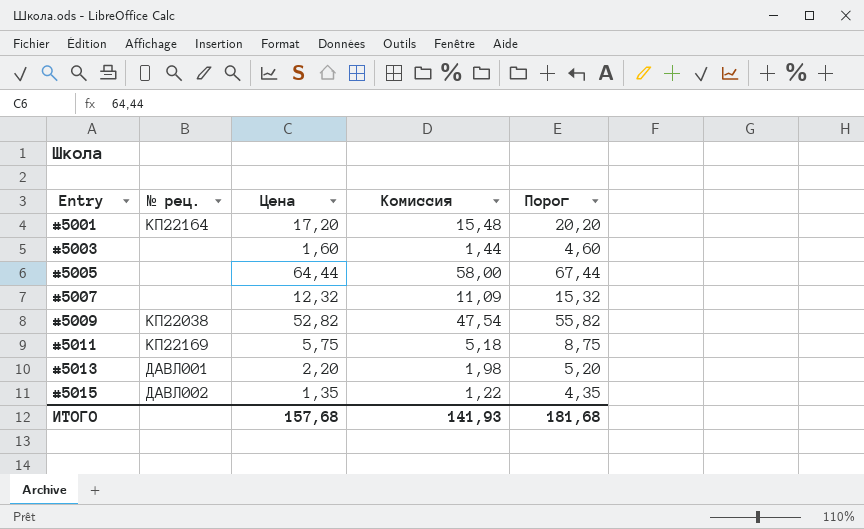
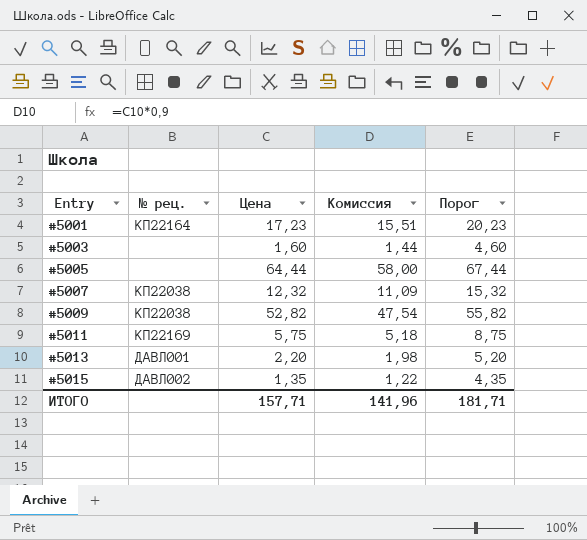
#5001 | Цена: 17,20 -> 17,23
#5001 | Комиссия: 15,48 -> 15,51
#5001 | Порог: 20,20 -> 20,23
#5007 | № рец.: none -> КП22038
ИТОГО | Цена: 157,68 -> 157,71
ИТОГО | Комиссия: 141,93 -> 141,96
ИТОГО | Порог: 181,68 -> 181,71

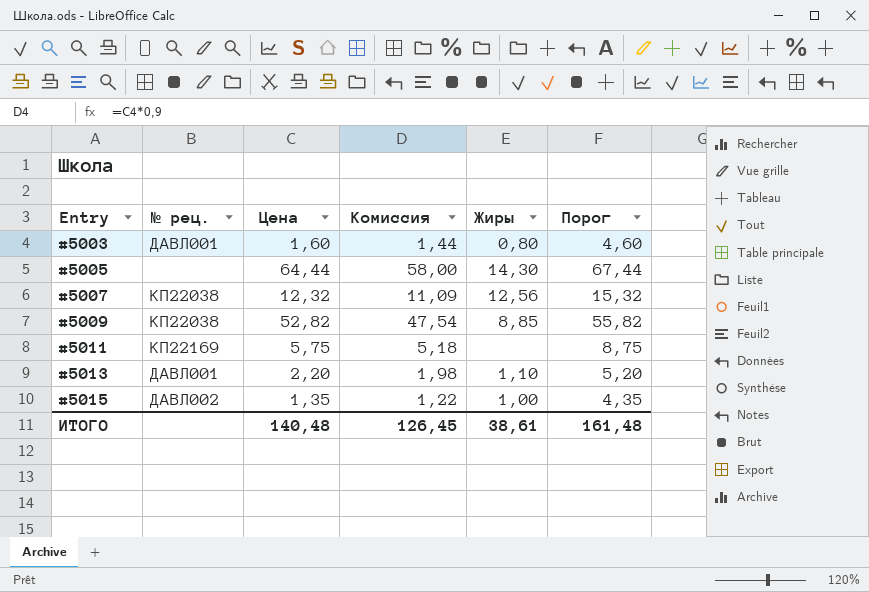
column Жиры | position: none -> 5
row #5001: КП22164 | 17,23 | 15,51 | 20,23 -> none
#5003 | № рец.: none -> ДАВЛ001
ИТОГО | Цена: 157,71 -> 140,48
ИТОГО | Комиссия: 141,96 -> 126,45
ИТОГО | Порог: 181,71 -> 161,48

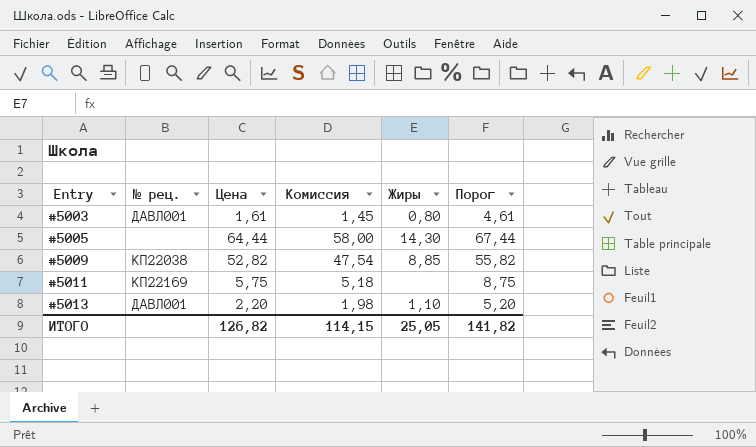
row #5007: КП22038 | 12,32 | 11,09 | 12,56 | 15,32 -> none
row #5015: ДАВЛ002 | 1,35 | 1,22 | 1,00 | 4,35 -> none
#5003 | Цена: 1,60 -> 1,61
#5003 | Комиссия: 1,44 -> 1,45
#5003 | Порог: 4,60 -> 4,61
ИТОГО | Цена: 140,48 -> 126,82
ИТОГО | Комиссия: 126,45 -> 114,15
ИТОГО | Жиры: 38,61 -> 25,05
ИТОГО | Порог: 161,48 -> 141,82

